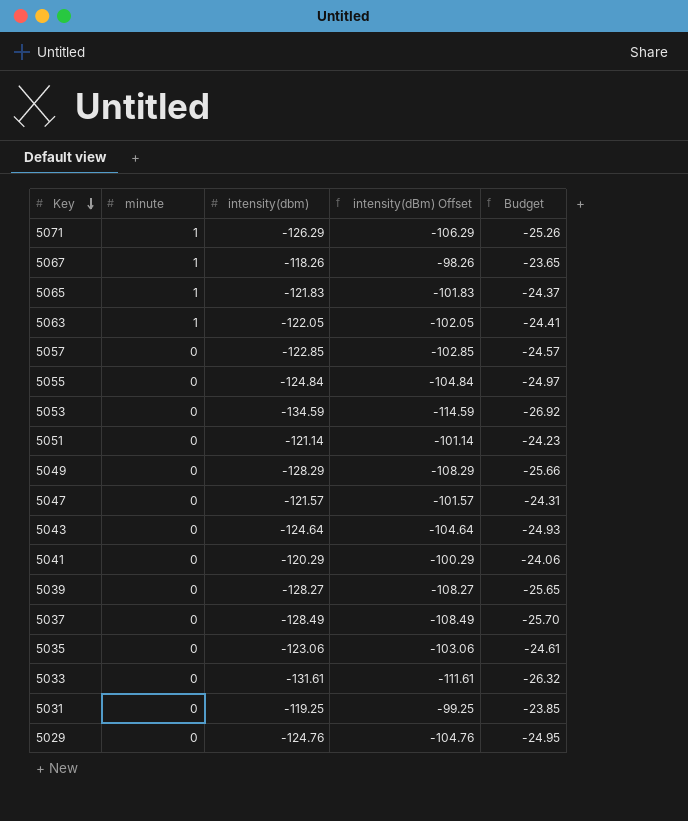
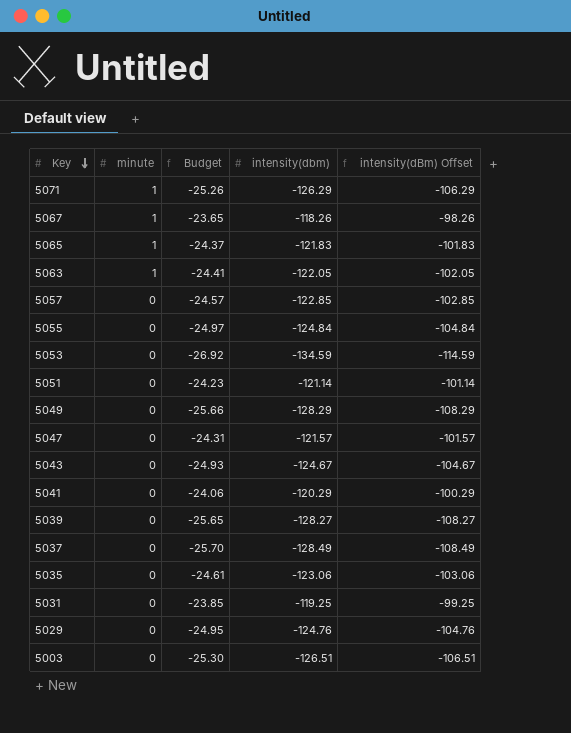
column Budget | position: 5 -> 3
row 5033: 0 | -131.61 | -111.61 | -26.32 -> none
5043 | intensity(dbm): -124.64 -> -124.67
5043 | intensity(dBm) Offset: -104.64 -> -104.67
row 5003: none -> 0 | -25.30 | -126.51 | -106.51

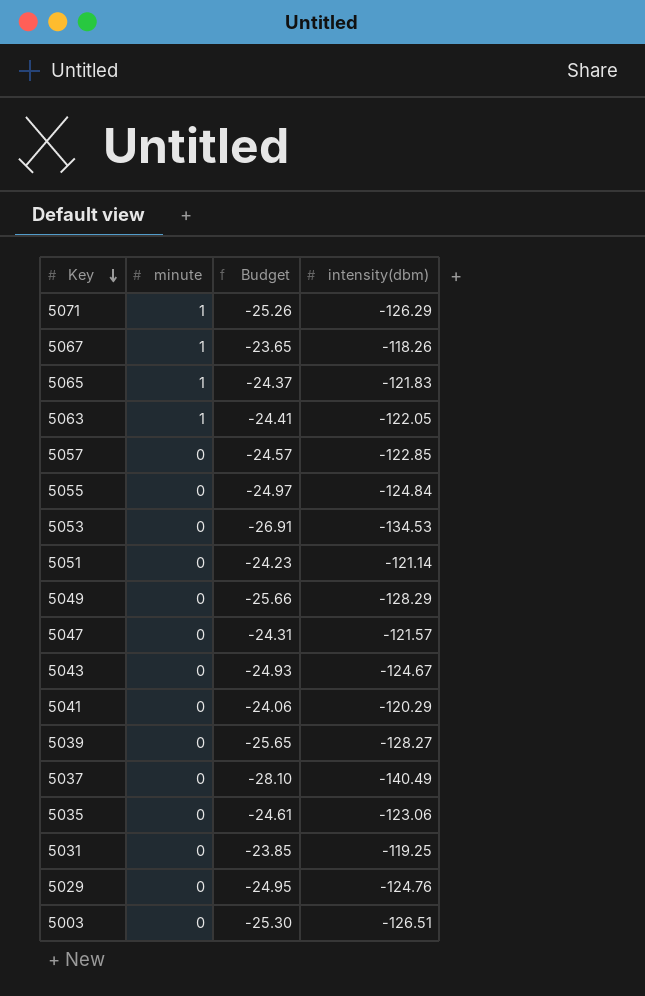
column intensity(dBm) Offset | formula: [intensity(dbm)] + 20 -> none
5053 | Budget: -26.92 -> -26.91
5053 | intensity(dbm): -134.59 -> -134.53
5037 | Budget: -25.70 -> -28.10
5037 | intensity(dbm): -128.49 -> -140.49

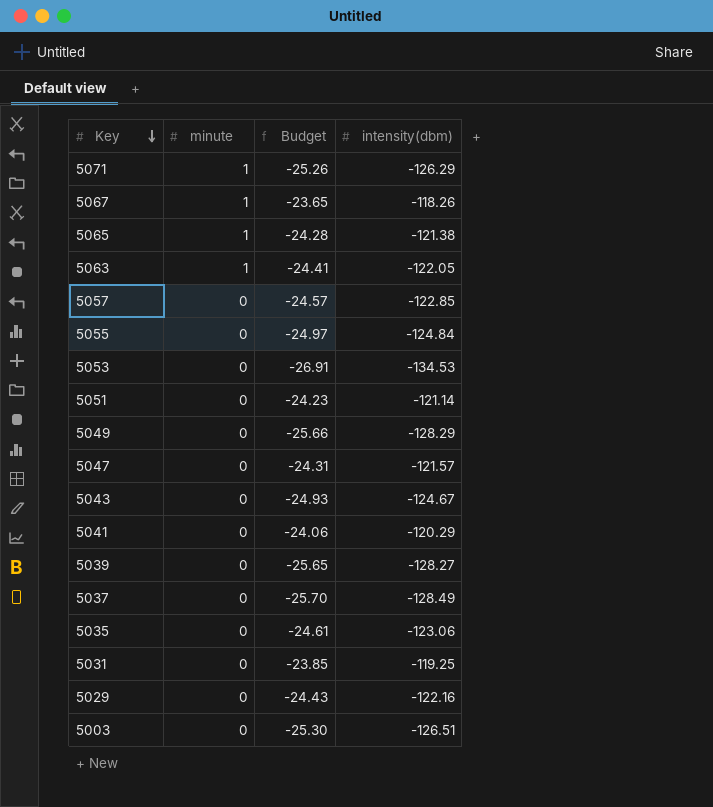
5065 | Budget: -24.37 -> -24.28
5065 | intensity(dbm): -121.83 -> -121.38
5037 | Budget: -28.10 -> -25.70
5037 | intensity(dbm): -140.49 -> -128.49
5029 | Budget: -24.95 -> -24.43
5029 | intensity(dbm): -124.76 -> -122.16

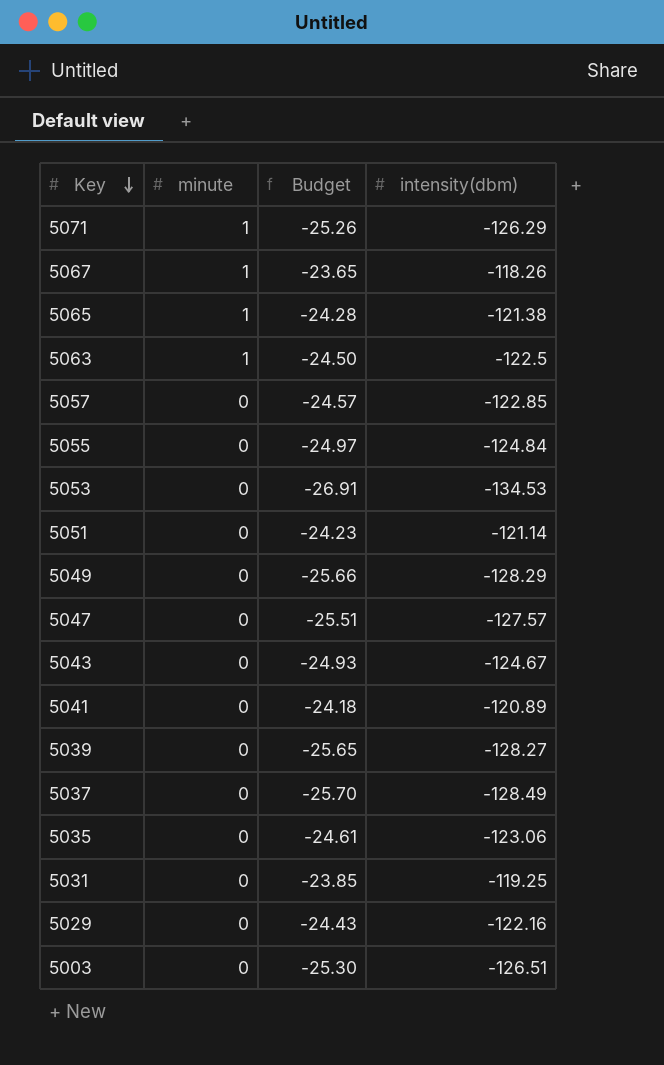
5063 | Budget: -24.41 -> -24.50
5063 | intensity(dbm): -122.05 -> -122.5
5047 | Budget: -24.31 -> -25.51
5047 | intensity(dbm): -121.57 -> -127.57
5041 | Budget: -24.06 -> -24.18
5041 | intensity(dbm): -120.29 -> -120.89

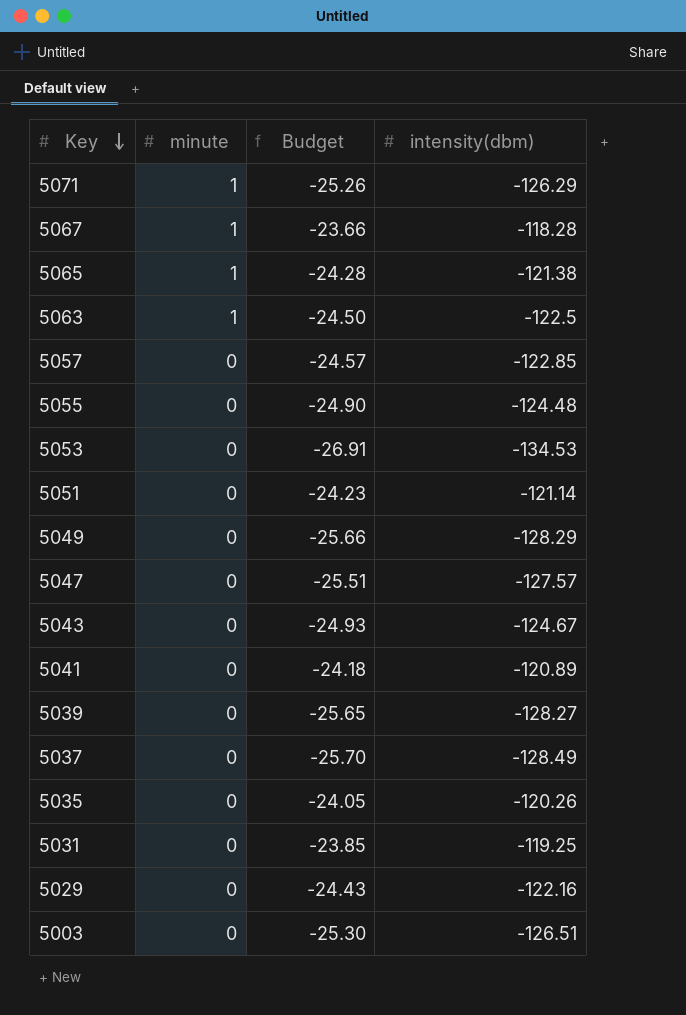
5067 | Budget: -23.65 -> -23.66
5067 | intensity(dbm): -118.26 -> -118.28
5055 | Budget: -24.97 -> -24.90
5055 | intensity(dbm): -124.84 -> -124.48
5035 | Budget: -24.61 -> -24.05
5035 | intensity(dbm): -123.06 -> -120.26

